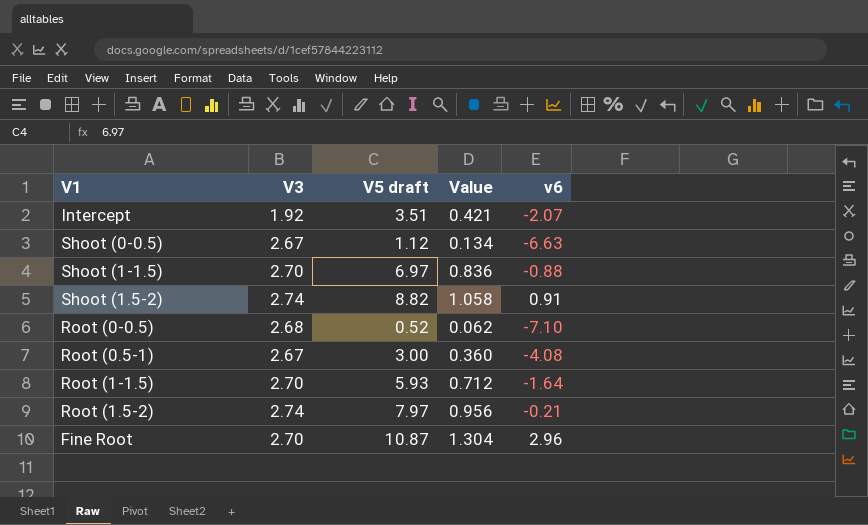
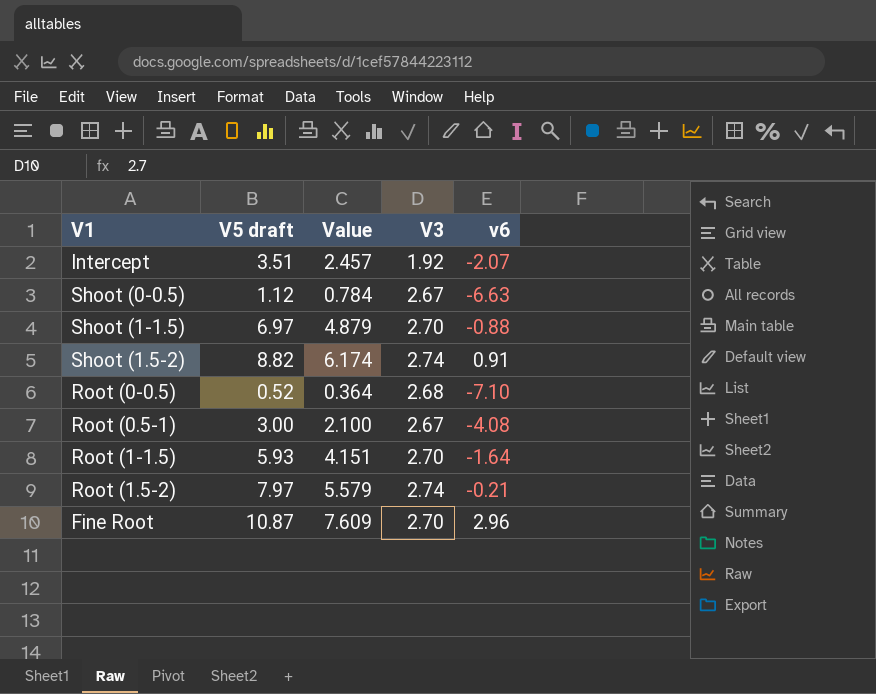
column Value | formula: [V5 draft] * 0.12 -> [V5 draft] * 0.7
column V3 | position: 2 -> 4

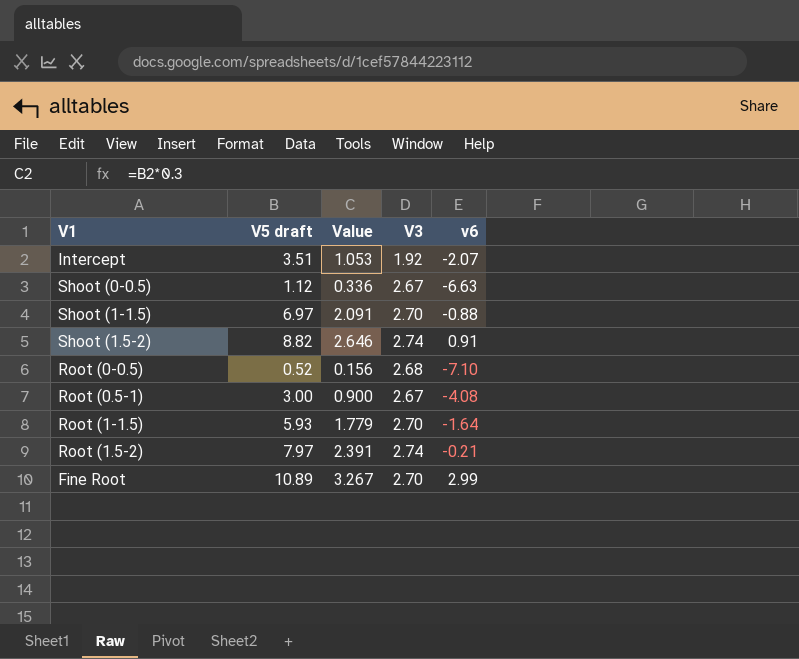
column Value | formula: [V5 draft] * 0.7 -> [V5 draft] * 0.3
Fine Root | V5 draft: 10.87 -> 10.89
Fine Root | v6: 2.96 -> 2.99

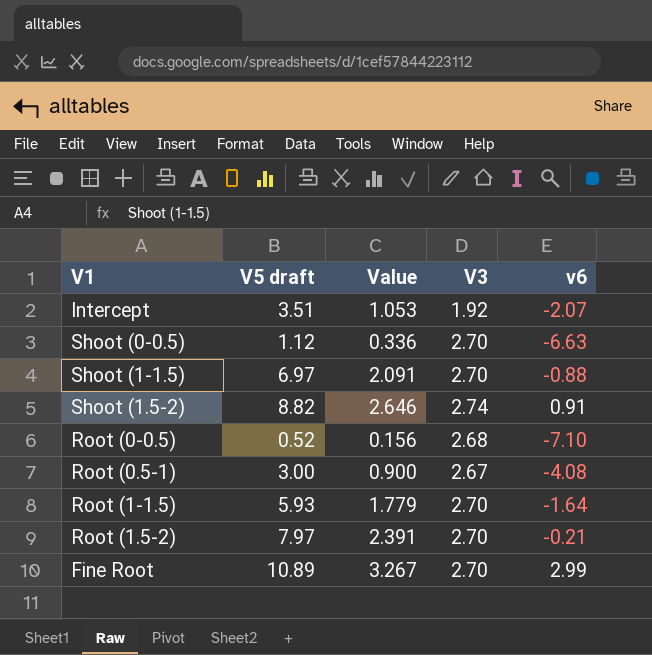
Shoot (0-0.5) | V3: 2.67 -> 2.70
Root (1.5-2) | V3: 2.74 -> 2.70

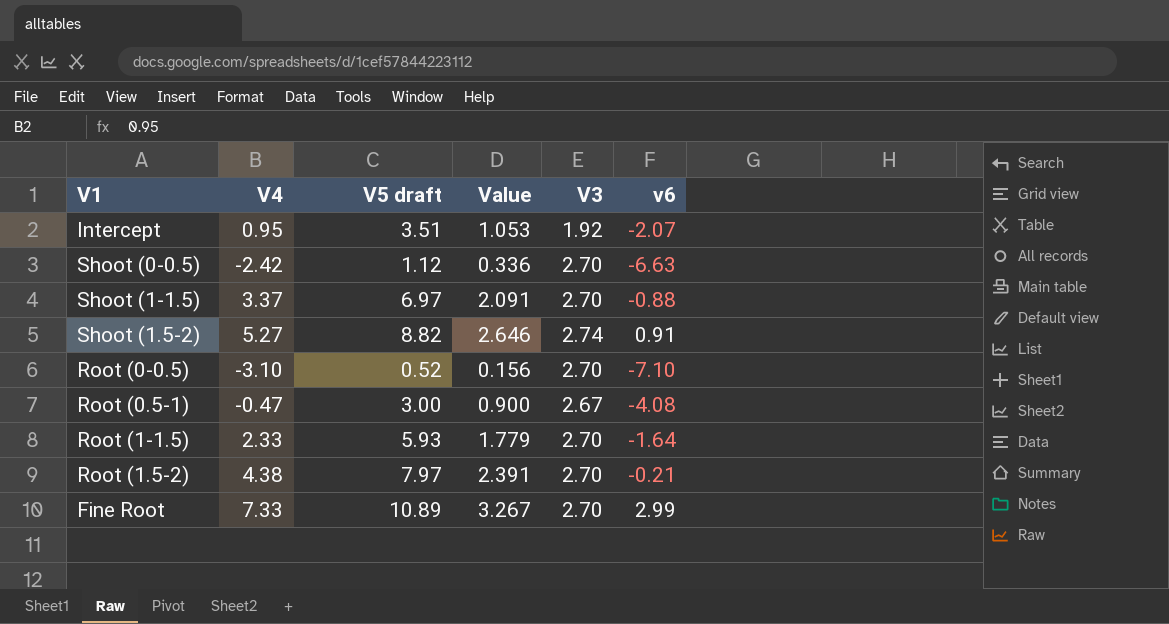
column V4 | position: none -> 2
Root (0-0.5) | V3: 2.68 -> 2.70

